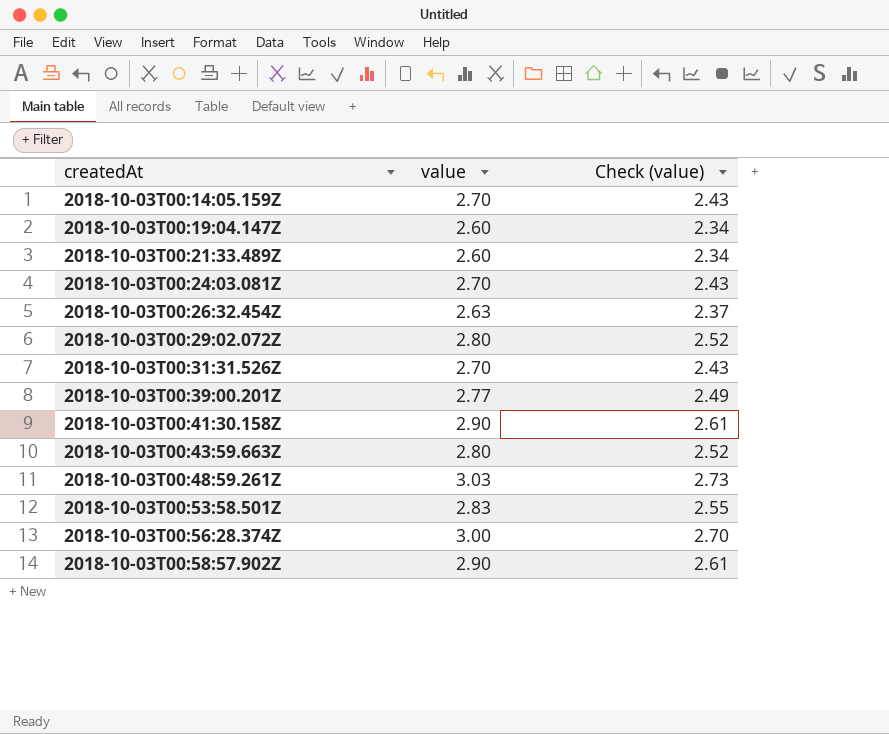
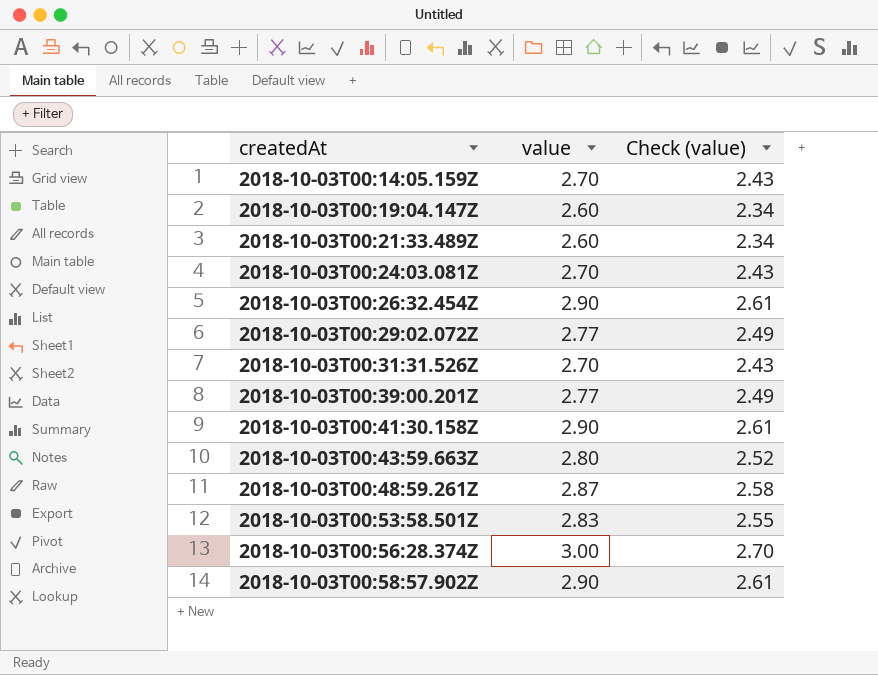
2018-10-03T00:26:32.454Z | value: 2.63 -> 2.90
2018-10-03T00:26:32.454Z | Check (value): 2.37 -> 2.61
2018-10-03T00:29:02.072Z | value: 2.80 -> 2.77
2018-10-03T00:29:02.072Z | Check (value): 2.52 -> 2.49
2018-10-03T00:48:59.261Z | value: 3.03 -> 2.87
2018-10-03T00:48:59.261Z | Check (value): 2.73 -> 2.58

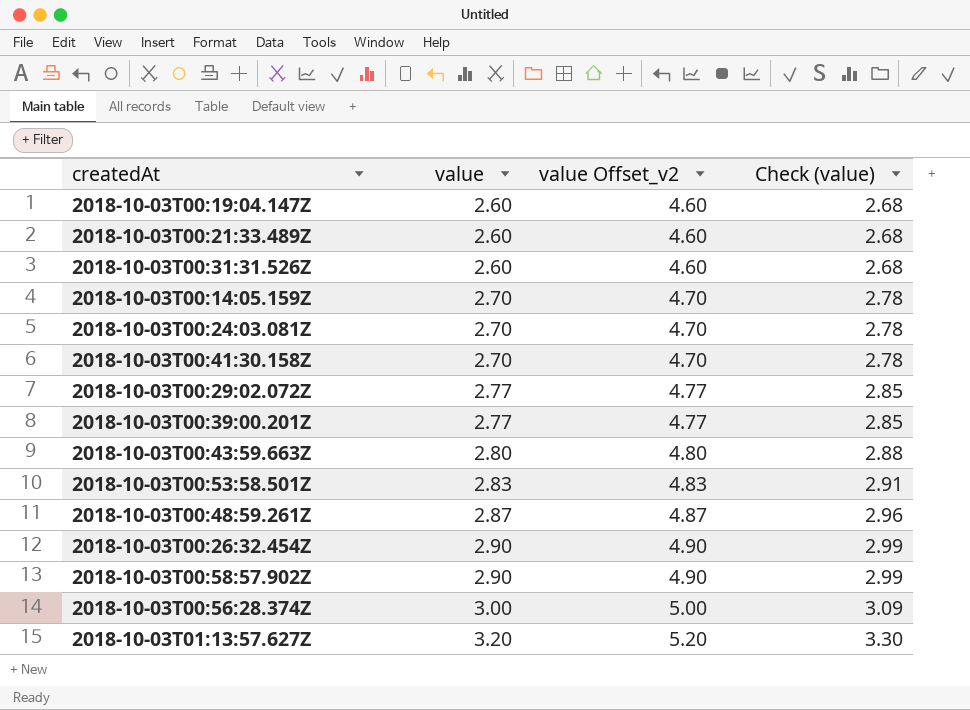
row order: createdAt ascending -> value ascending
column value Offset_v2 | formula: none -> [value] + 2
column Check (value) | formula: [value] * 0.9 -> [value] * 1.03
2018-10-03T00:31:31.526Z | value: 2.70 -> 2.60
2018-10-03T00:41:30.158Z | value: 2.90 -> 2.70
row 2018-10-03T01:13:57.627Z: none -> 3.20 | 5.20 | 3.30

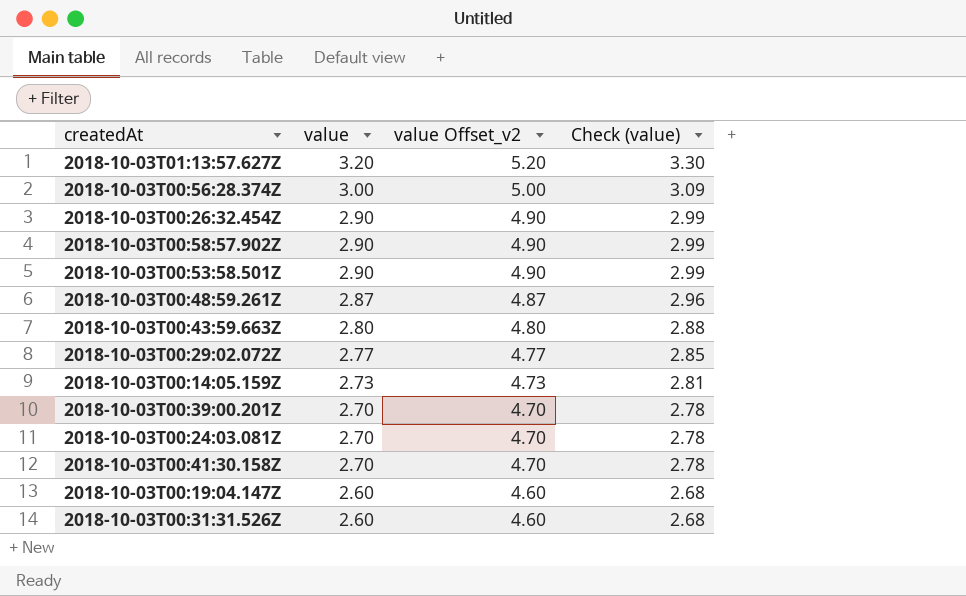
row order: value ascending -> value descending
row 2018-10-03T00:21:33.489Z: 2.60 | 4.60 | 2.68 -> none
2018-10-03T00:53:58.501Z | value: 2.83 -> 2.90
2018-10-03T00:53:58.501Z | value Offset_v2: 4.83 -> 4.90
2018-10-03T00:53:58.501Z | Check (value): 2.91 -> 2.99
2018-10-03T00:14:05.159Z | value: 2.70 -> 2.73
2018-10-03T00:14:05.159Z | value Offset_v2: 4.70 -> 4.73
2018-10-03T00:14:05.159Z | Check (value): 2.78 -> 2.81
2018-10-03T00:39:00.201Z | value: 2.77 -> 2.70
2018-10-03T00:39:00.201Z | value Offset_v2: 4.77 -> 4.70
2018-10-03T00:39:00.201Z | Check (value): 2.85 -> 2.78

